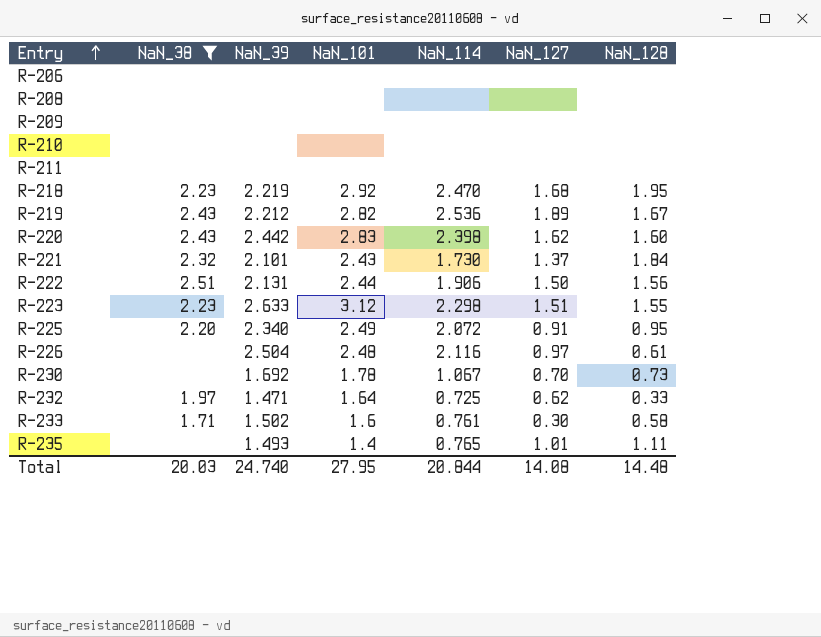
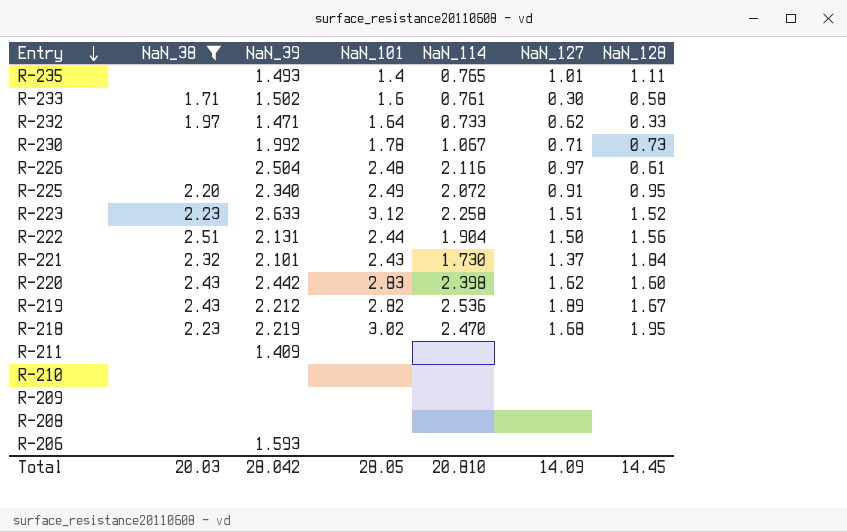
row order: Entry ascending -> Entry descending
R-232 | NaN_114: 0.725 -> 0.733
R-230 | NaN_39: 1.692 -> 1.992
R-230 | NaN_127: 0.70 -> 0.71
R-223 | NaN_114: 2.298 -> 2.258
R-223 | NaN_128: 1.55 -> 1.52
R-222 | NaN_114: 1.906 -> 1.904
R-218 | NaN_101: 2.92 -> 3.02
R-211 | NaN_39: none -> 1.409
R-206 | NaN_39: none -> 1.593
Total | NaN_39: 24.740 -> 28.042
Total | NaN_101: 27.95 -> 28.05
Total | NaN_114: 20.844 -> 20.810
Total | NaN_127: 14.08 -> 14.09
Total | NaN_128: 14.48 -> 14.45

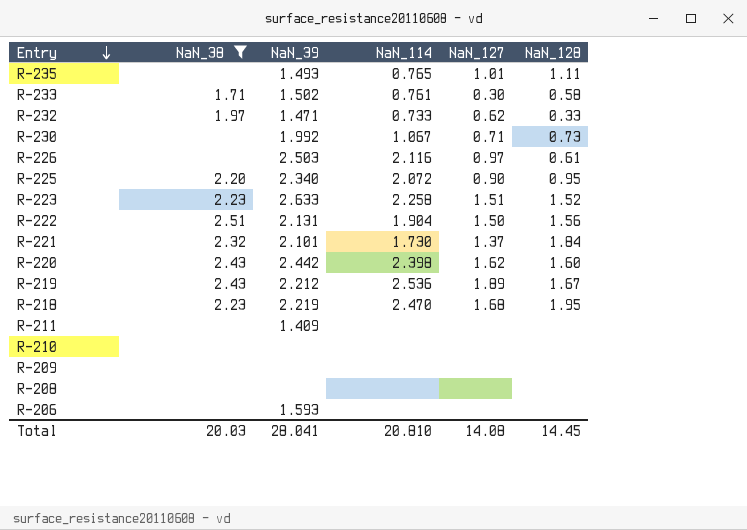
column NaN_101 | position: 4 -> none
R-226 | NaN_39: 2.504 -> 2.503
R-225 | NaN_127: 0.91 -> 0.90
Total | NaN_39: 28.042 -> 28.041
Total | NaN_127: 14.09 -> 14.08

